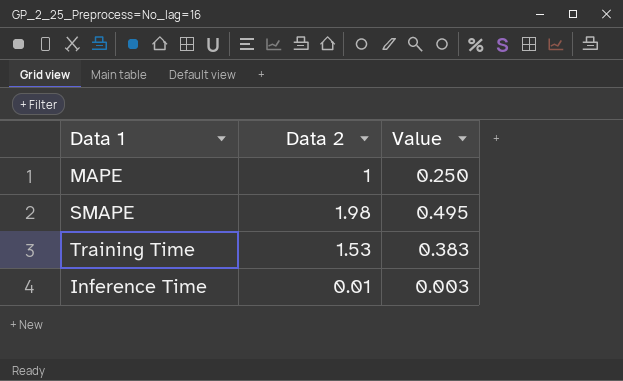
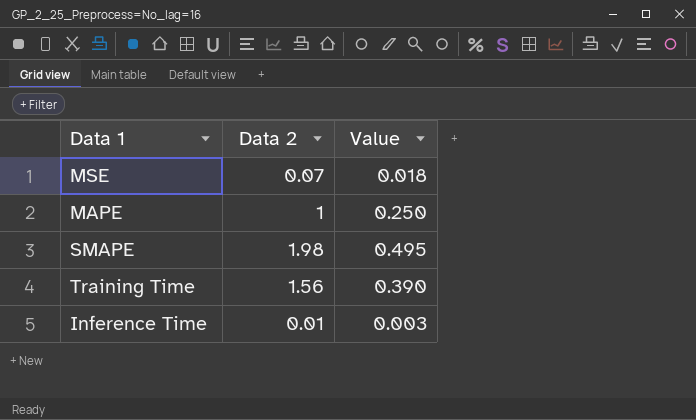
row MSE: none -> 0.07 | 0.018
Training Time | Data 2: 1.53 -> 1.56
Training Time | Value: 0.383 -> 0.390

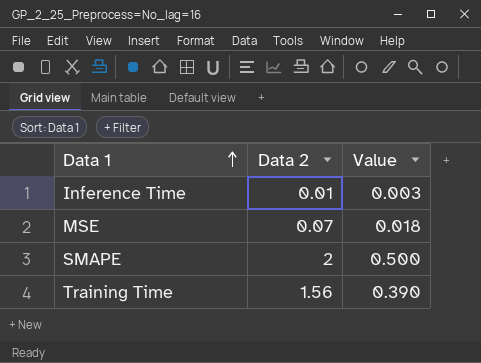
row order: none -> Data 1 ascending
row MAPE: 1 | 0.250 -> none
SMAPE | Data 2: 1.98 -> 2
SMAPE | Value: 0.495 -> 0.500

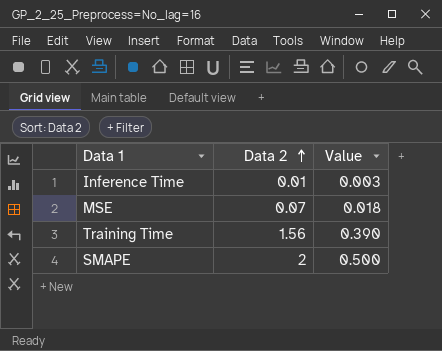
row order: Data 1 ascending -> Data 2 ascending

